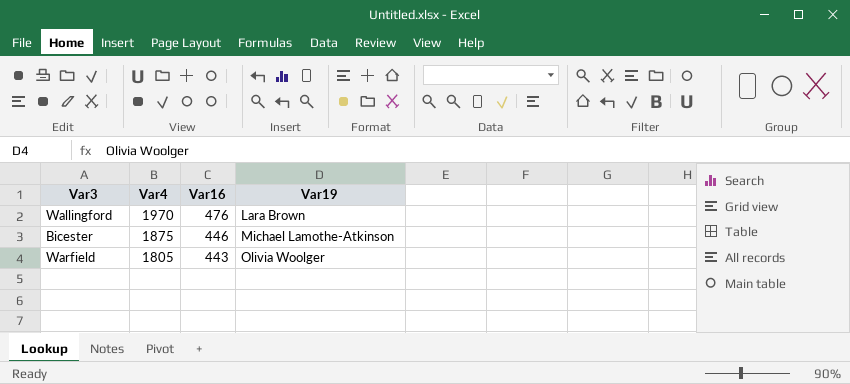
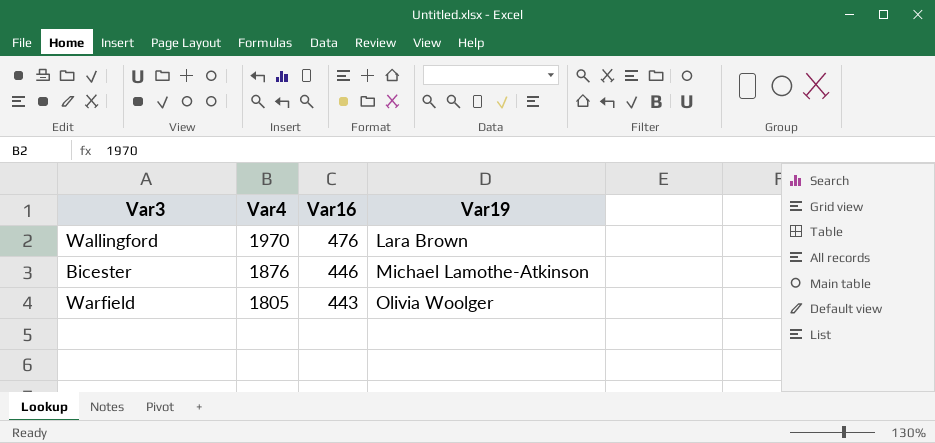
Bicester | Var4: 1875 -> 1876

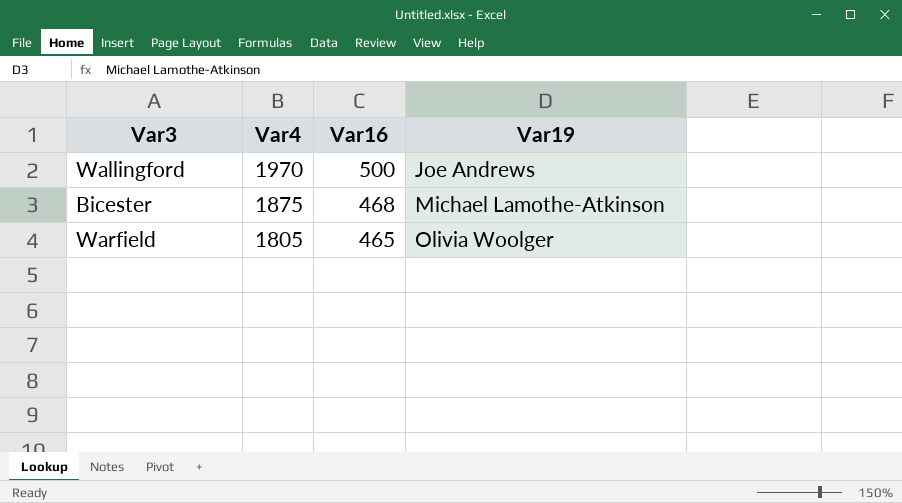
Wallingford | Var16: 476 -> 500
Wallingford | Var19: Lara Brown -> Joe Andrews
Bicester | Var4: 1876 -> 1875
Bicester | Var16: 446 -> 468
Warfield | Var16: 443 -> 465

